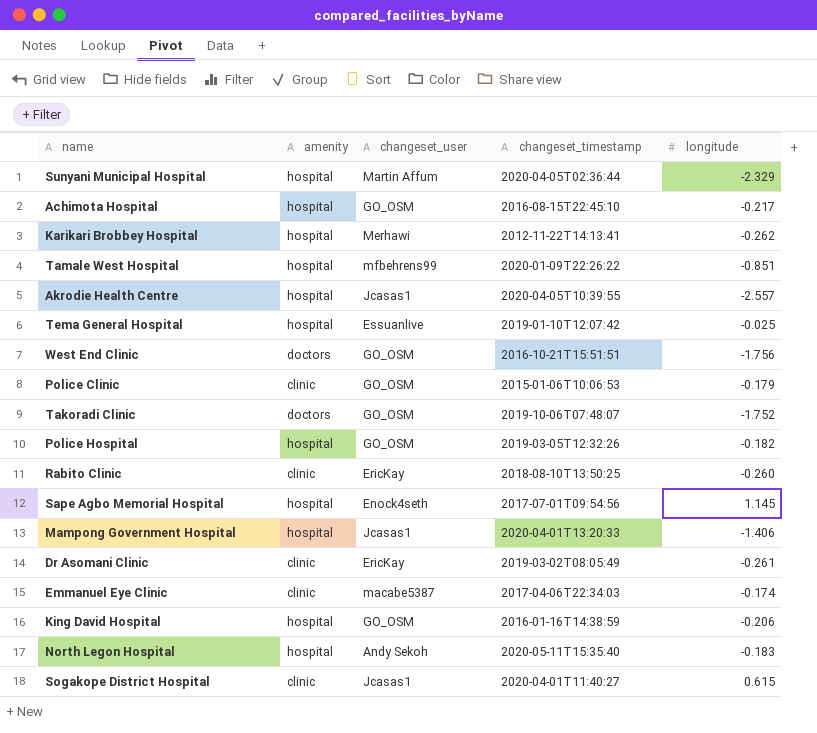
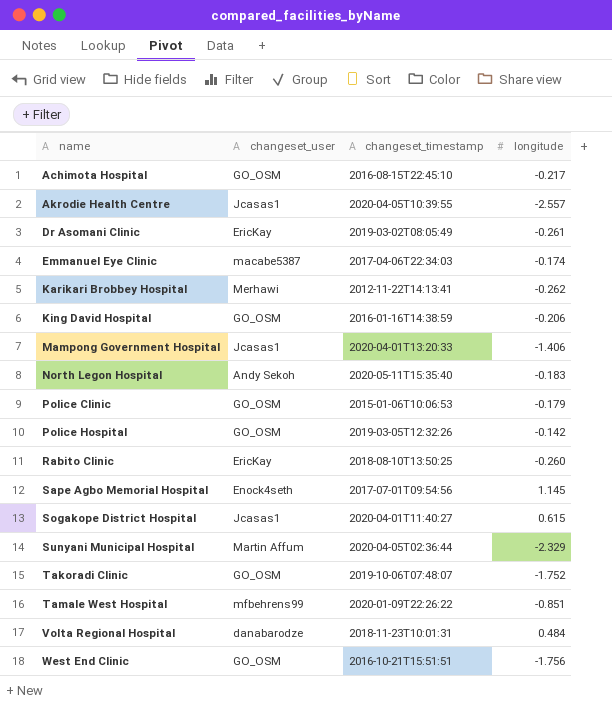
row order: none -> name ascending
column amenity | position: 2 -> none
row Tema General Hospital: hospital | Essuanlive | 2019-01-10T12:07:42 | -0.025 -> none
Police Hospital | longitude: -0.182 -> -0.142
row Volta Regional Hospital: none -> danabarodze | 2018-11-23T10:01:31 | 0.484

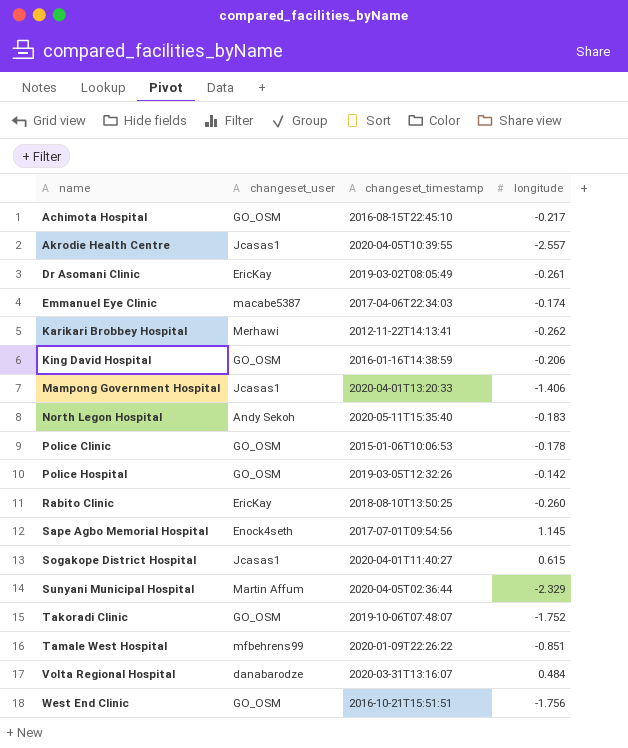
Police Clinic | longitude: -0.179 -> -0.178
Volta Regional Hospital | changeset_timestamp: 2018-11-23T10:01:31 -> 2020-03-31T13:16:07

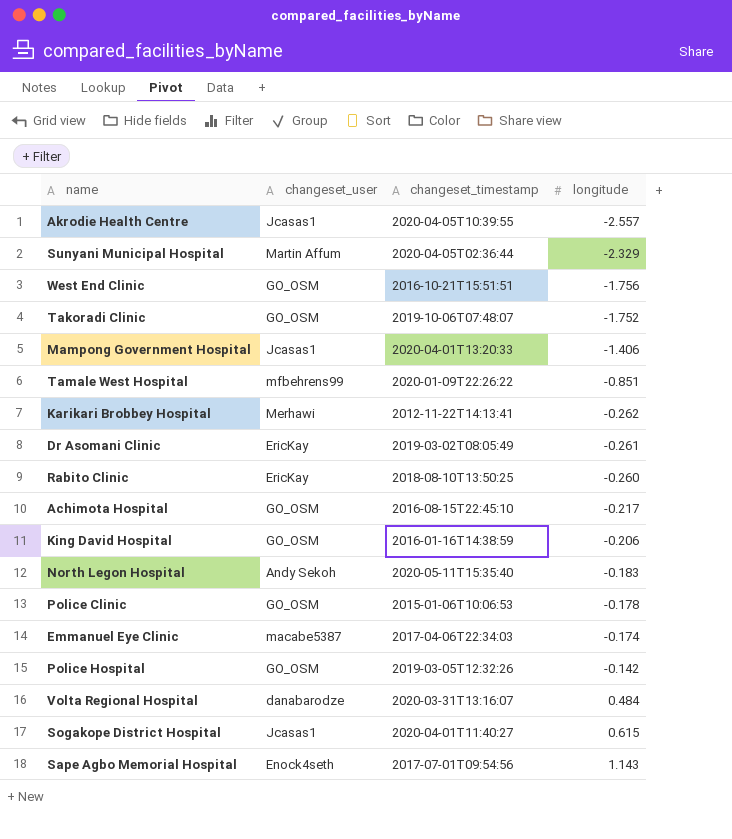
row order: name ascending -> longitude ascending
Sape Agbo Memorial Hospital | longitude: 1.145 -> 1.143

